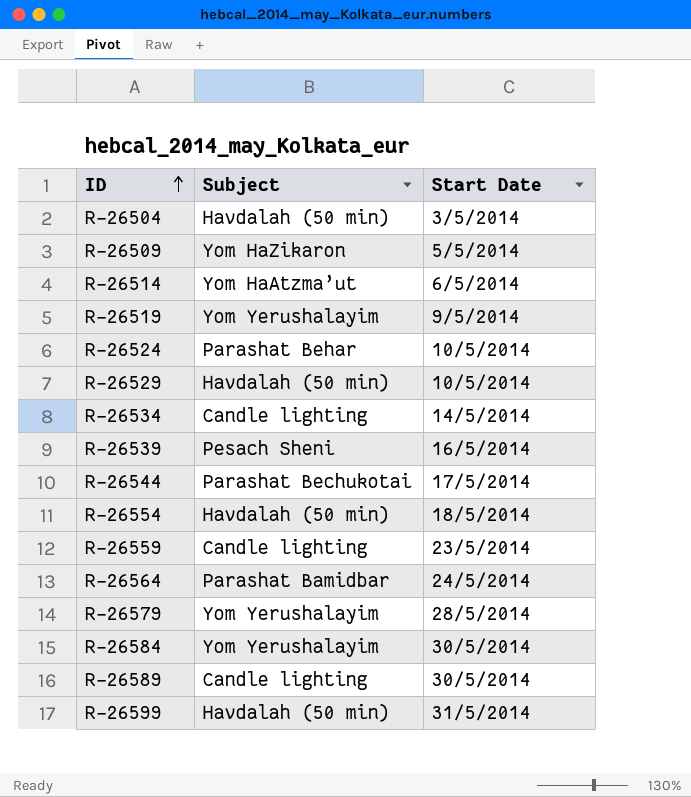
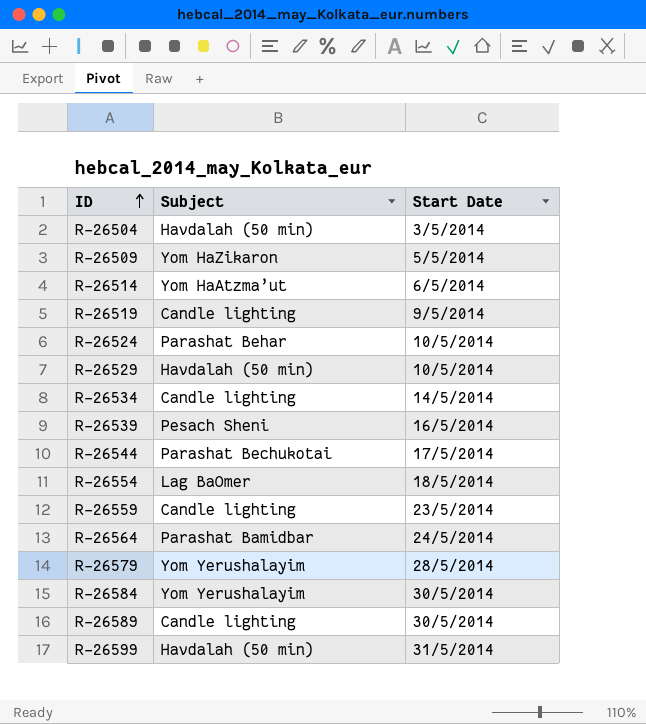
R-26519 | Subject: Yom Yerushalayim -> Candle lighting
R-26554 | Subject: Havdalah (50 min) -> Lag BaOmer

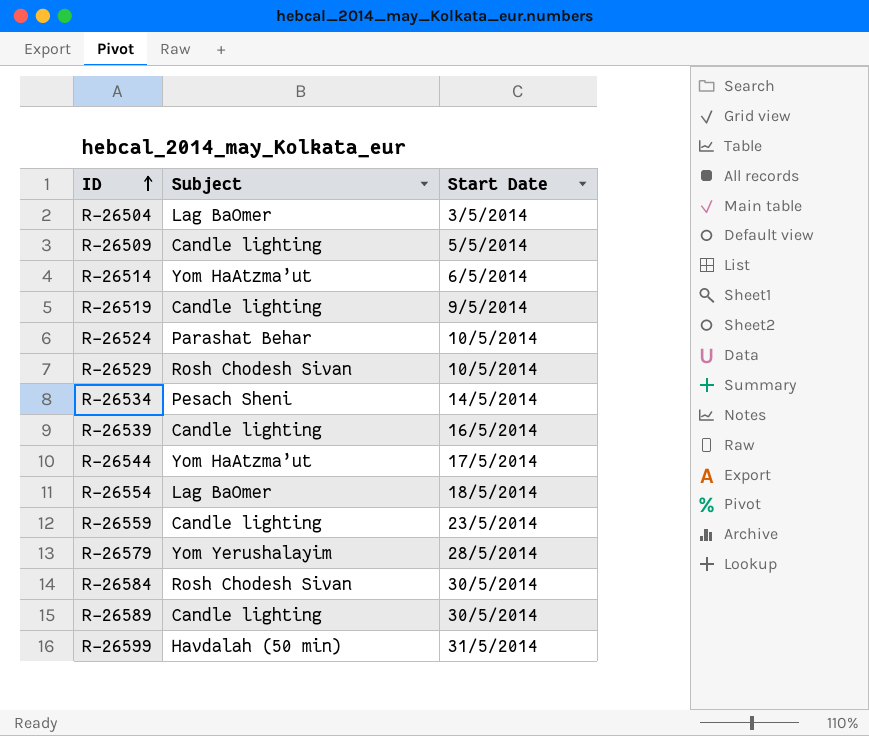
row R-26564: Parashat Bamidbar | 24/5/2014 -> none
R-26504 | Subject: Havdalah (50 min) -> Lag BaOmer
R-26509 | Subject: Yom HaZikaron -> Candle lighting
R-26529 | Subject: Havdalah (50 min) -> Rosh Chodesh Sivan
R-26534 | Subject: Candle lighting -> Pesach Sheni
R-26539 | Subject: Pesach Sheni -> Candle lighting
R-26544 | Subject: Parashat Bechukotai -> Yom HaAtzma’ut
R-26584 | Subject: Yom Yerushalayim -> Rosh Chodesh Sivan

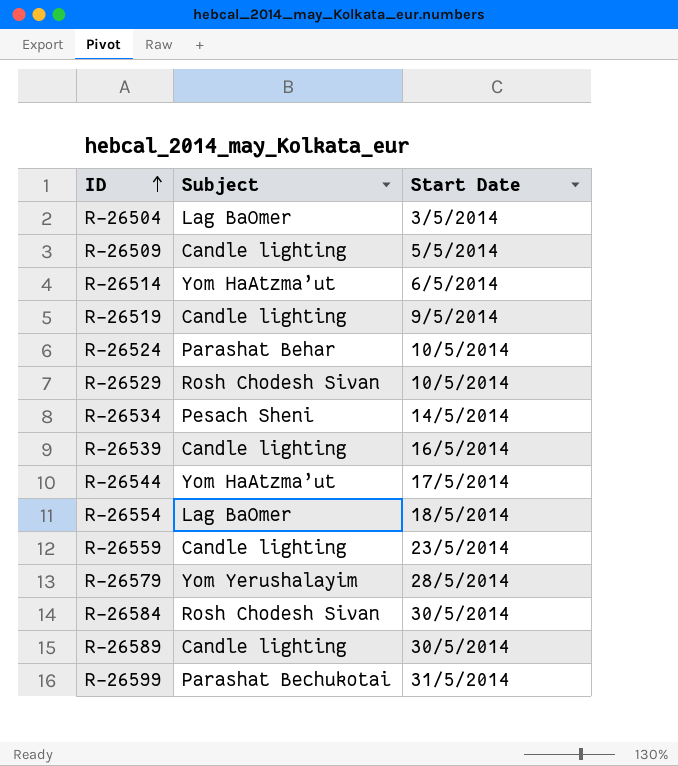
R-26599 | Subject: Havdalah (50 min) -> Parashat Bechukotai

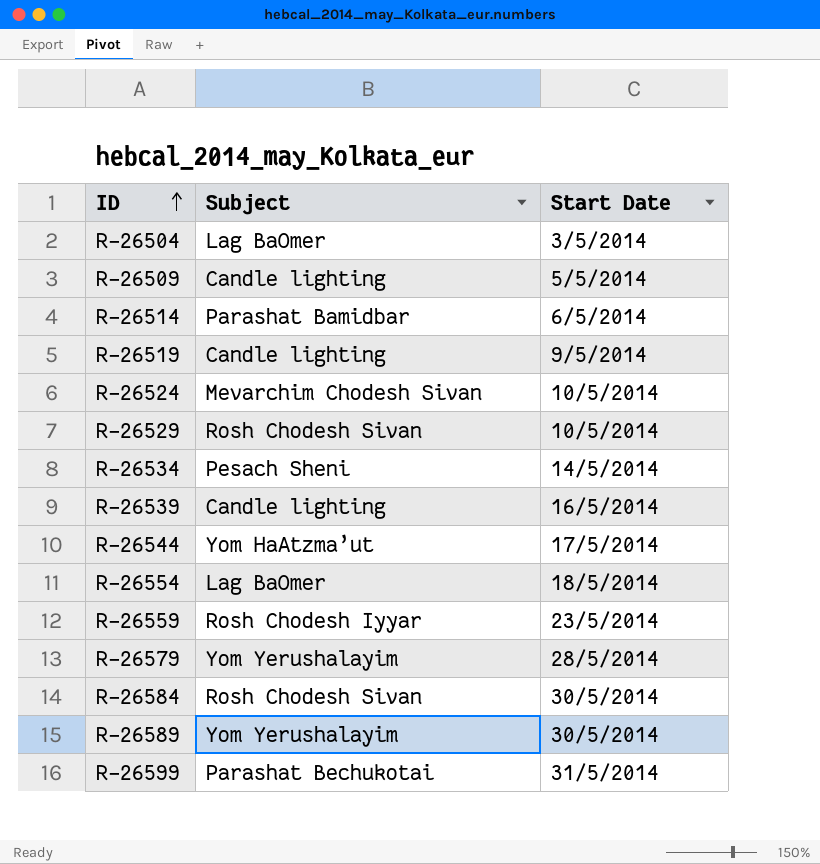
R-26514 | Subject: Yom HaAtzma’ut -> Parashat Bamidbar
R-26524 | Subject: Parashat Behar -> Mevarchim Chodesh Sivan
R-26559 | Subject: Candle lighting -> Rosh Chodesh Iyyar
R-26589 | Subject: Candle lighting -> Yom Yerushalayim

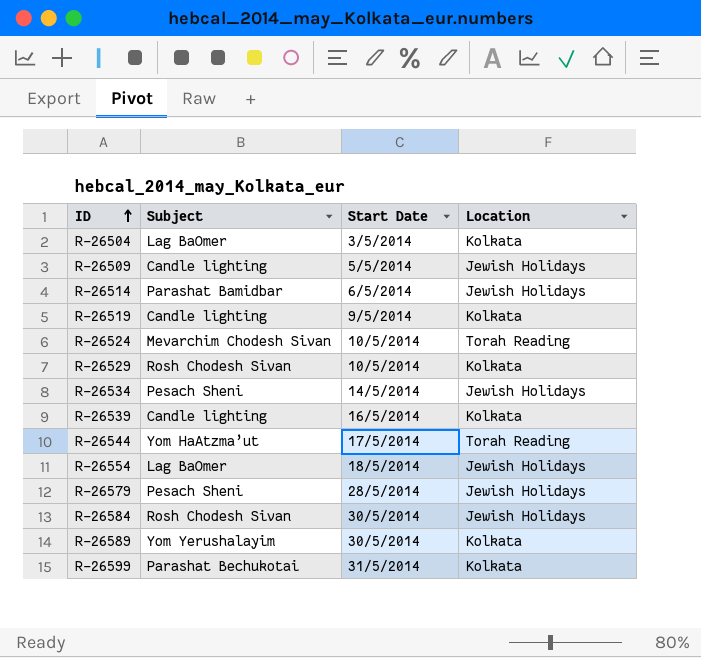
column Location | position: none -> 4
row R-26559: Rosh Chodesh Iyyar | 23/5/2014 -> none
R-26579 | Subject: Yom Yerushalayim -> Pesach Sheni

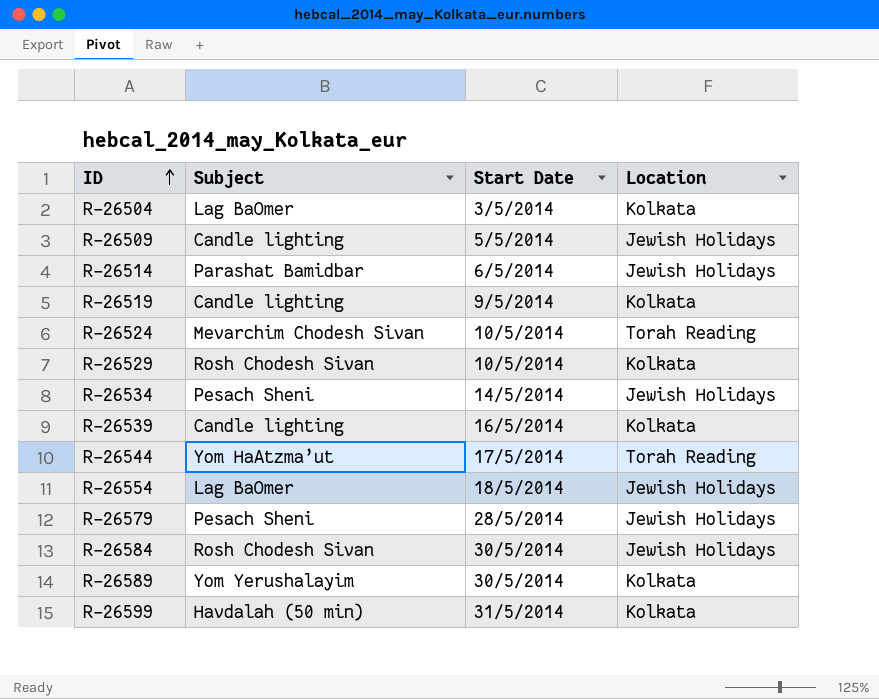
R-26599 | Subject: Parashat Bechukotai -> Havdalah (50 min)

